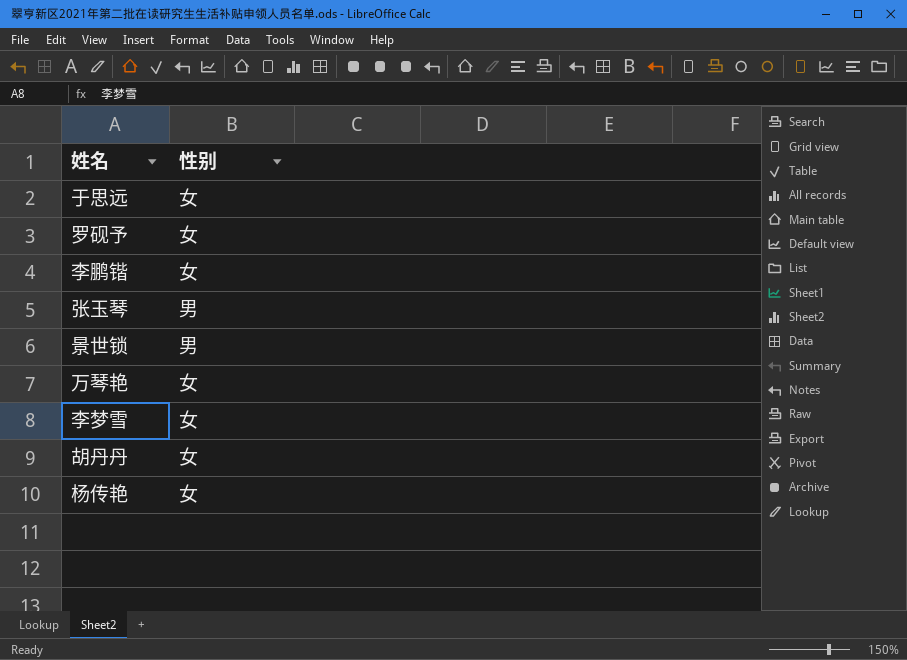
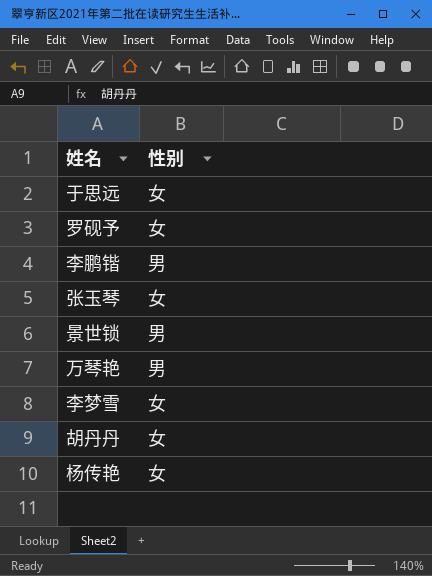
李鹏锴 | 性别: 女 -> 男
张玉琴 | 性别: 男 -> 女
万琴艳 | 性别: 女 -> 男

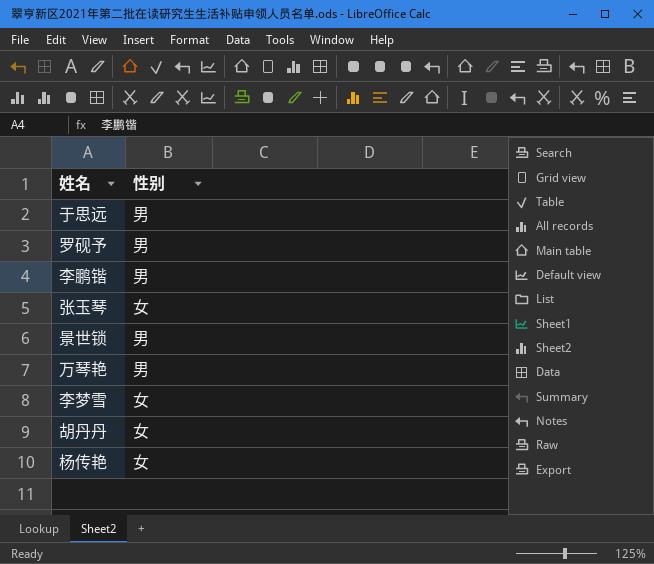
于思远 | 性别: 女 -> 男
罗砚予 | 性别: 女 -> 男

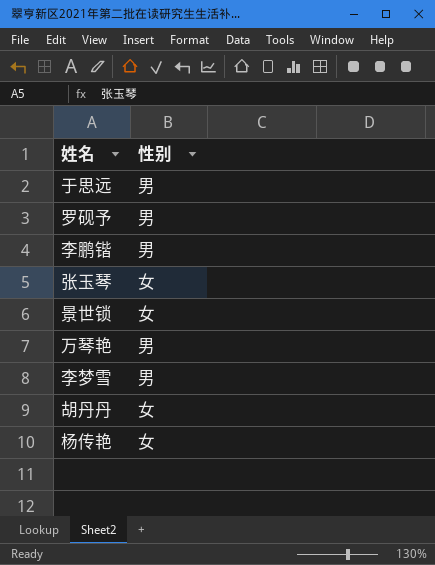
景世锁 | 性别: 男 -> 女
李梦雪 | 性别: 女 -> 男

